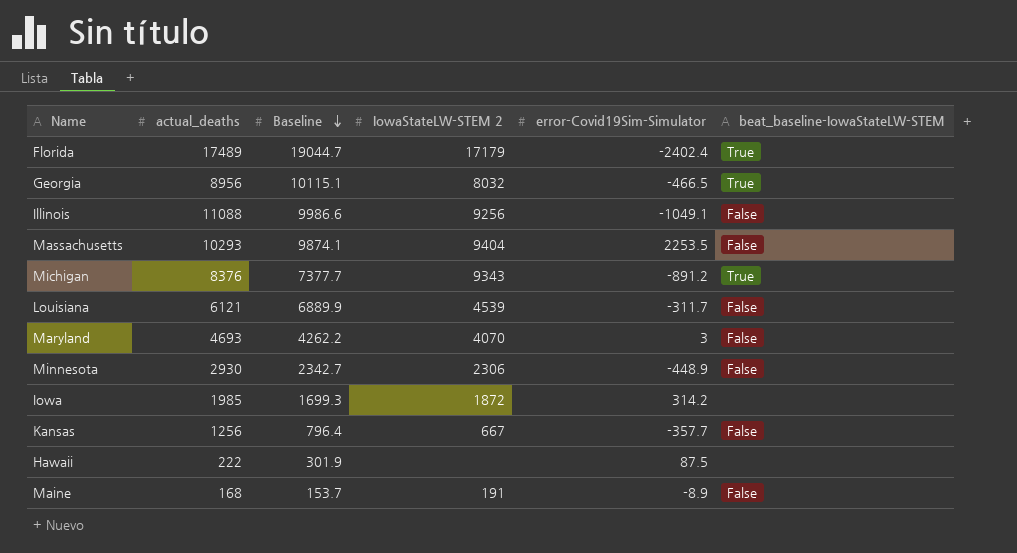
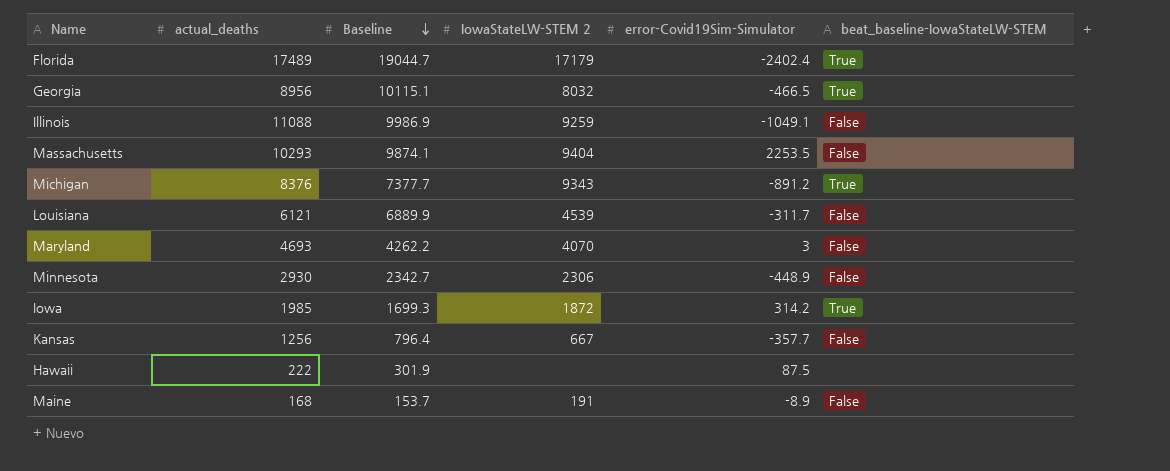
Illinois | Baseline: 9986.6 -> 9986.9
Illinois | IowaStateLW-STEM 2: 9256 -> 9259
Iowa | beat_baseline-IowaStateLW-STEM: none -> True

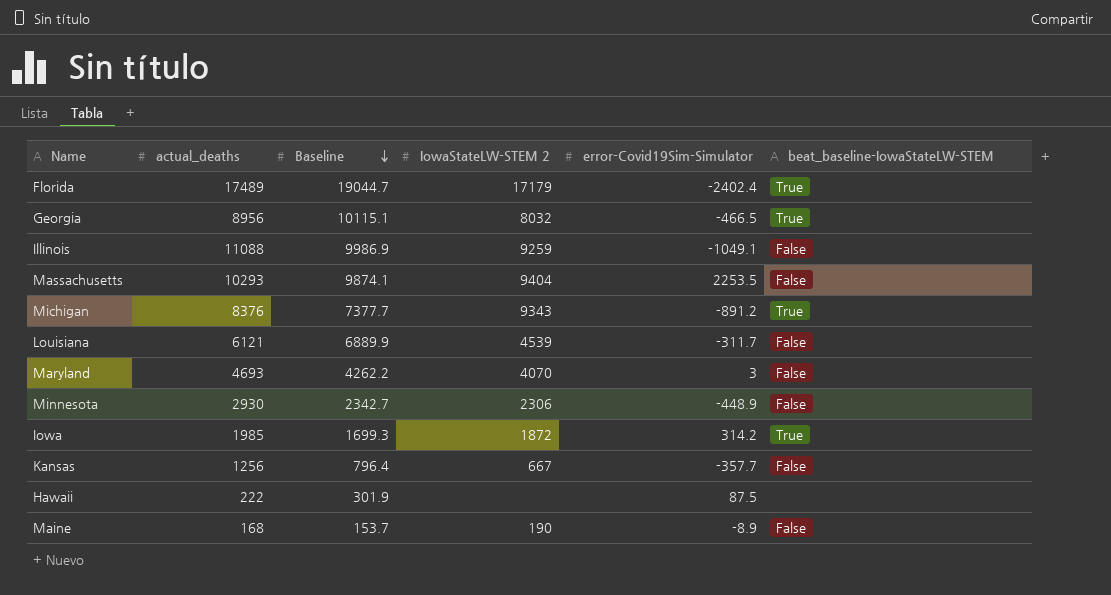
Maine | IowaStateLW-STEM 2: 191 -> 190

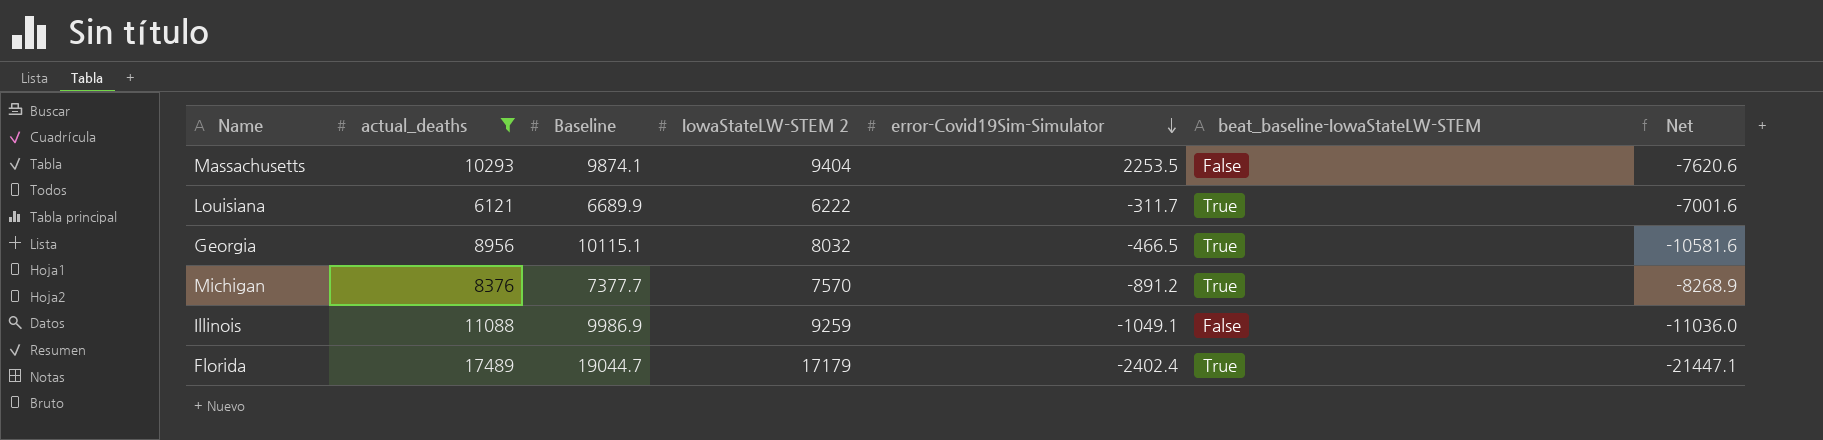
filter: none -> actual_deaths >= 6121
row order: Baseline descending -> error-Covid19Sim-Simulator descending
column Net | formula: none -> [error-Covid19Sim-Simulator] - [Baseline]
Louisiana | Baseline: 6889.9 -> 6689.9
Louisiana | IowaStateLW-STEM 2: 4539 -> 6222
Louisiana | beat_baseline-IowaStateLW-STEM: False -> True
Michigan | IowaStateLW-STEM 2: 9343 -> 7570

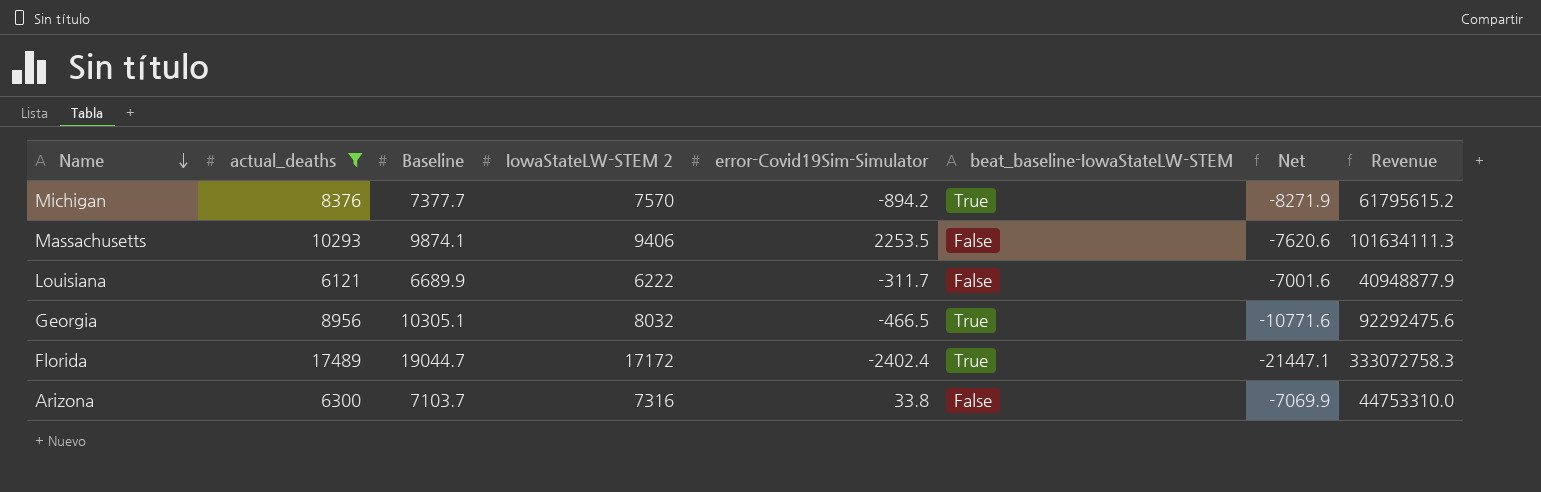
row order: error-Covid19Sim-Simulator descending -> Name descending
column Revenue | formula: none -> [actual_deaths] * [Baseline]
row Illinois: 11088 | 9986.9 | 9259 | -1049.1 | False | -11036.0 -> none
Michigan | error-Covid19Sim-Simulator: -891.2 -> -894.2
Michigan | Net: -8268.9 -> -8271.9
Massachusetts | IowaStateLW-STEM 2: 9404 -> 9406
Louisiana | beat_baseline-IowaStateLW-STEM: True -> False
Georgia | Baseline: 10115.1 -> 10305.1
Georgia | Net: -10581.6 -> -10771.6
Florida | IowaStateLW-STEM 2: 17179 -> 17172
row Arizona: none -> 6300 | 7103.7 | 7316 | 33.8 | False | -7069.9 | 44753310.0

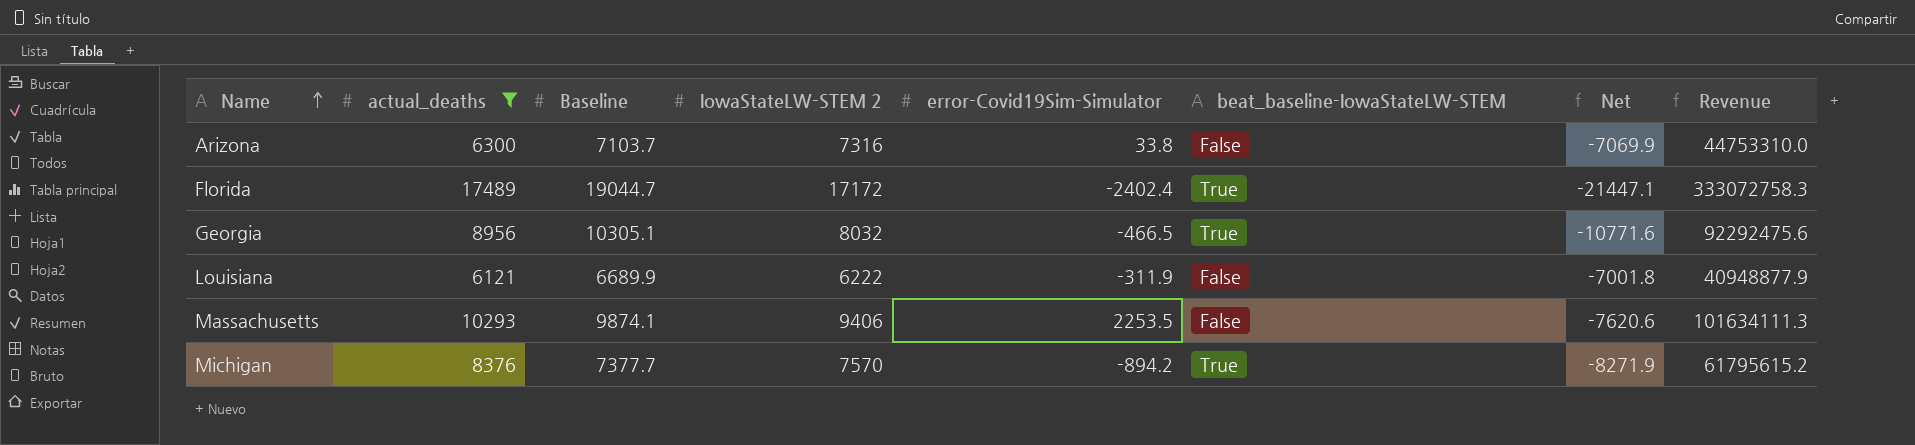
row order: Name descending -> Name ascending
Louisiana | error-Covid19Sim-Simulator: -311.7 -> -311.9
Louisiana | Net: -7001.6 -> -7001.8

